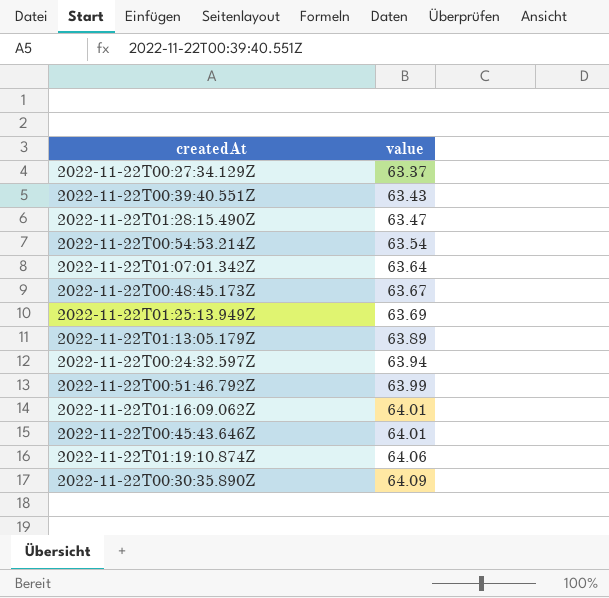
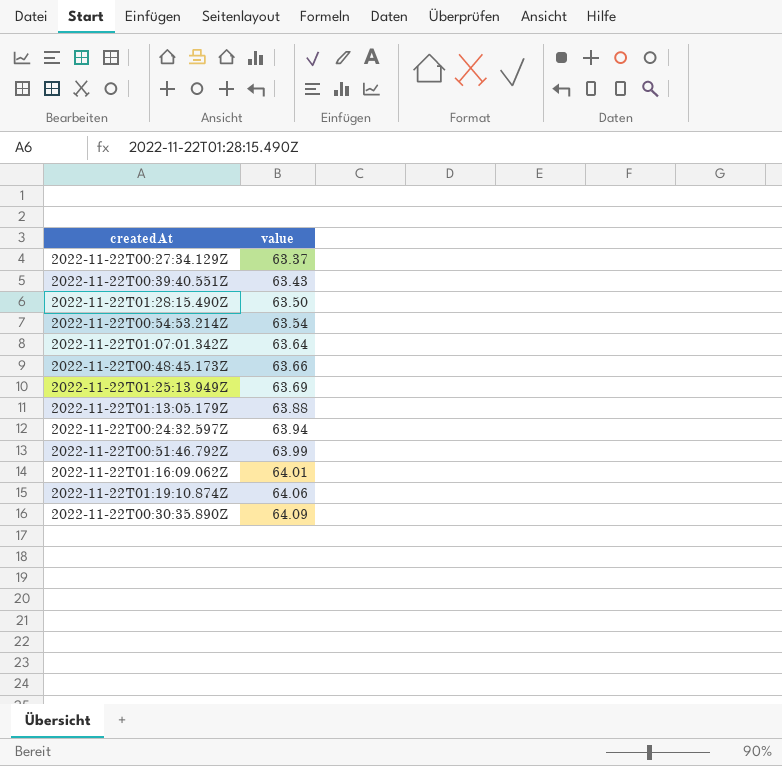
row 2022-11-22T00:45:43.646Z: 64.01 -> none
2022-11-22T01:28:15.490Z | value: 63.47 -> 63.50
2022-11-22T00:48:45.173Z | value: 63.67 -> 63.66
2022-11-22T01:13:05.179Z | value: 63.89 -> 63.88

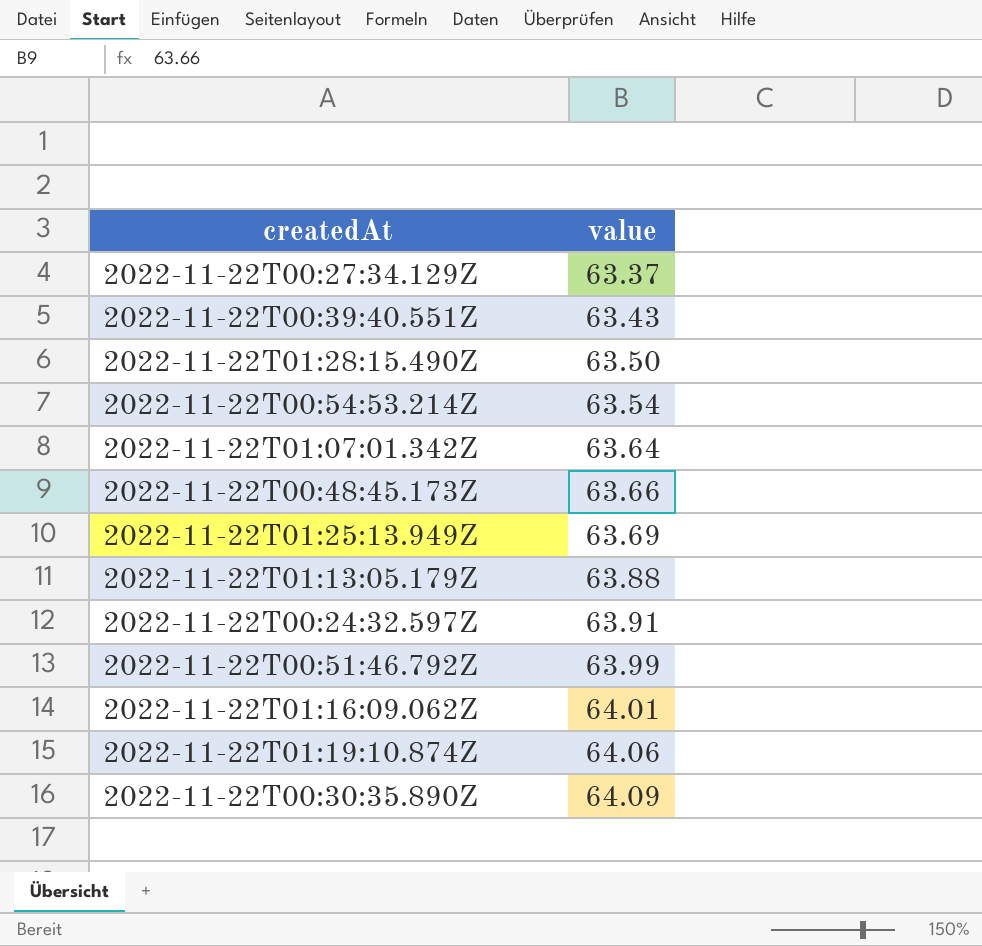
2022-11-22T00:24:32.597Z | value: 63.94 -> 63.91

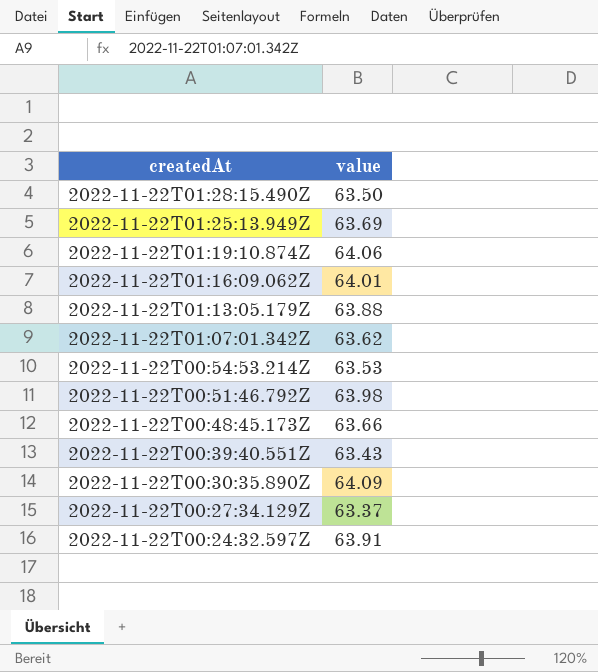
row order: value ascending -> createdAt descending
2022-11-22T01:07:01.342Z | value: 63.64 -> 63.62
2022-11-22T00:54:53.214Z | value: 63.54 -> 63.53
2022-11-22T00:51:46.792Z | value: 63.99 -> 63.98

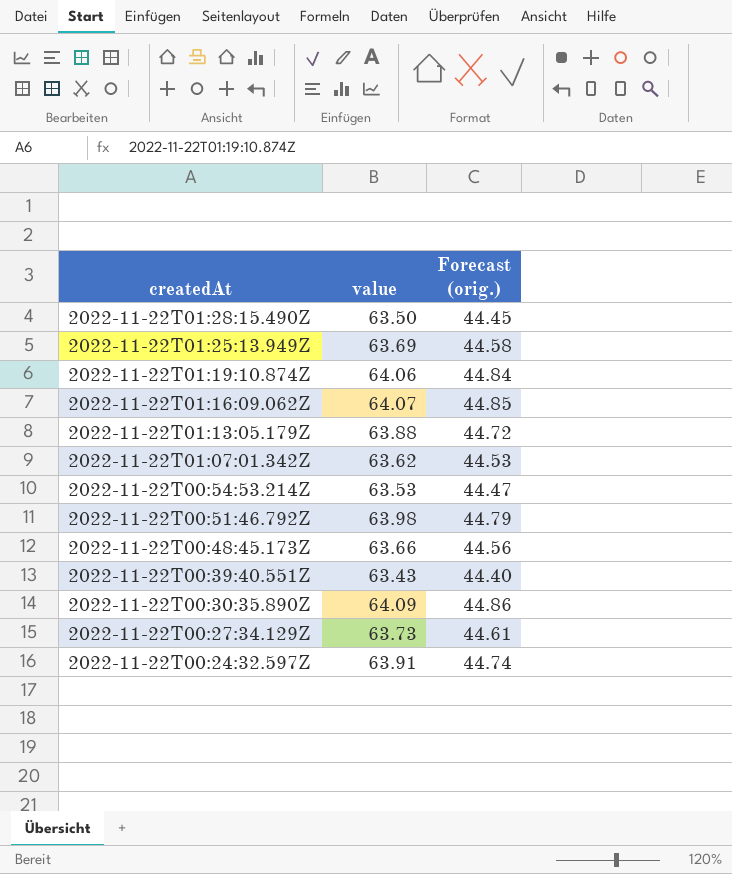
column Forecast (orig.) | formula: none -> [value] * 0.7
2022-11-22T01:16:09.062Z | value: 64.01 -> 64.07
2022-11-22T00:27:34.129Z | value: 63.37 -> 63.73

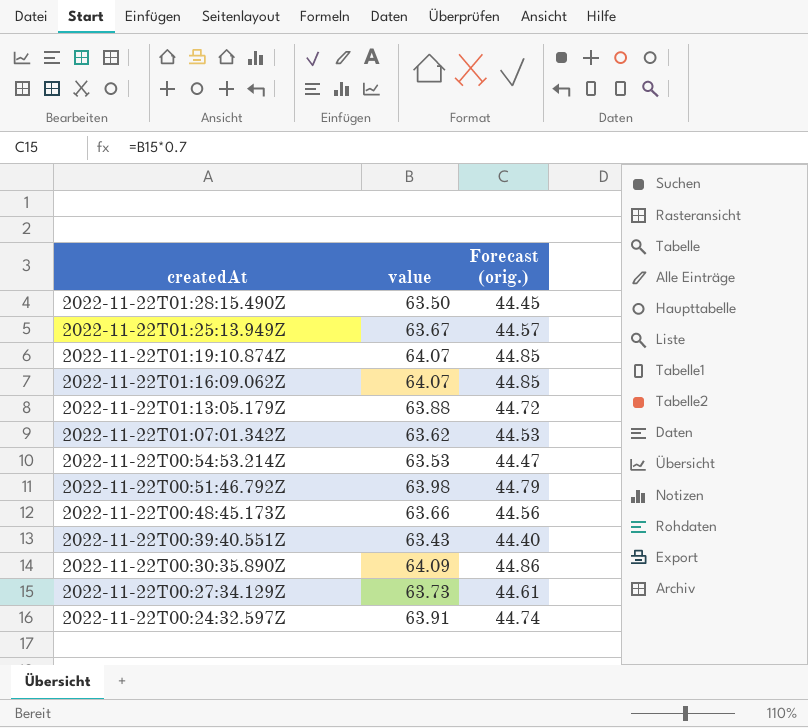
2022-11-22T01:25:13.949Z | value: 63.69 -> 63.67
2022-11-22T01:25:13.949Z | Forecast (orig.): 44.58 -> 44.57
2022-11-22T01:19:10.874Z | value: 64.06 -> 64.07
2022-11-22T01:19:10.874Z | Forecast (orig.): 44.84 -> 44.85

